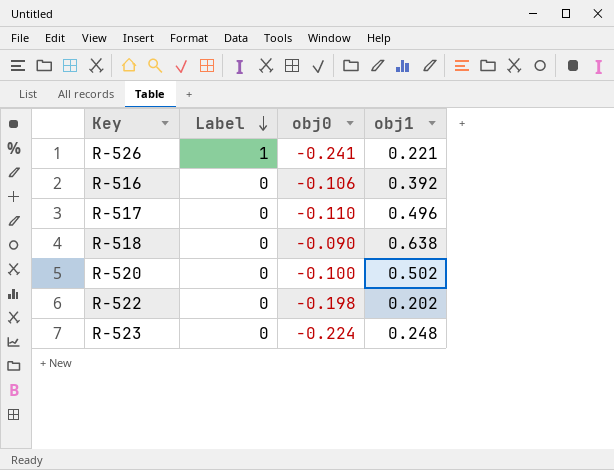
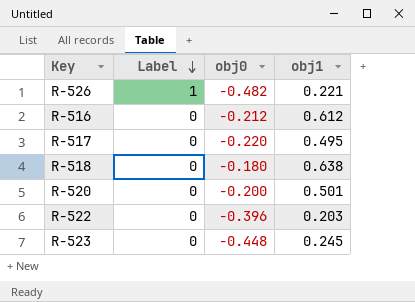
R-526 | obj0: -0.241 -> -0.482
R-516 | obj0: -0.106 -> -0.212
R-516 | obj1: 0.392 -> 0.612
R-517 | obj0: -0.110 -> -0.220
R-517 | obj1: 0.496 -> 0.495
R-518 | obj0: -0.090 -> -0.180
R-520 | obj0: -0.100 -> -0.200
R-520 | obj1: 0.502 -> 0.501
R-522 | obj0: -0.198 -> -0.396
R-522 | obj1: 0.202 -> 0.203
R-523 | obj0: -0.224 -> -0.448
R-523 | obj1: 0.248 -> 0.245

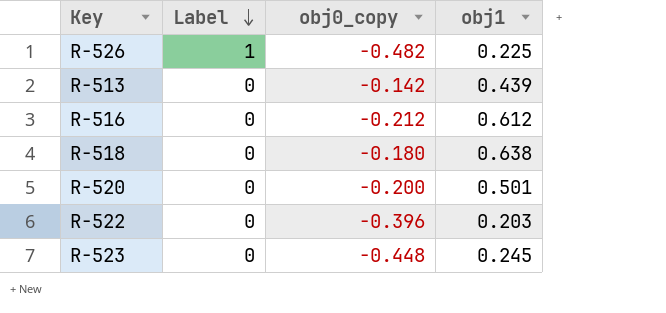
column name: obj0 -> obj0_copy
row R-517: 0 | -0.220 | 0.495 -> none
R-526 | obj1: 0.221 -> 0.225
row R-513: none -> 0 | -0.142 | 0.439

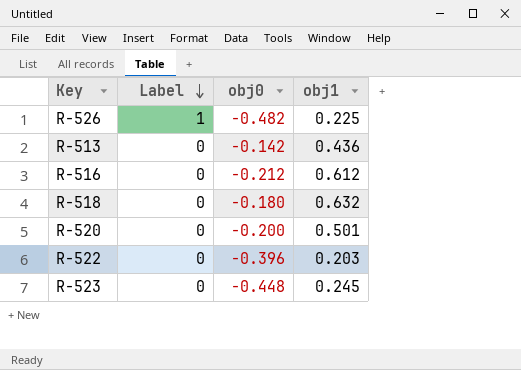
column name: obj0_copy -> obj0
R-513 | obj1: 0.439 -> 0.436
R-518 | obj1: 0.638 -> 0.632

